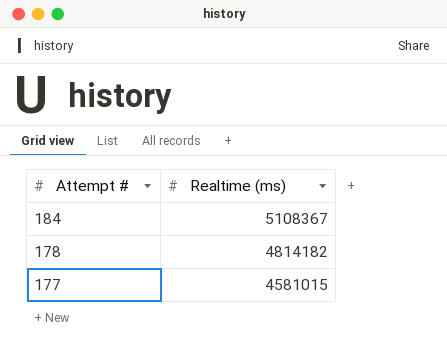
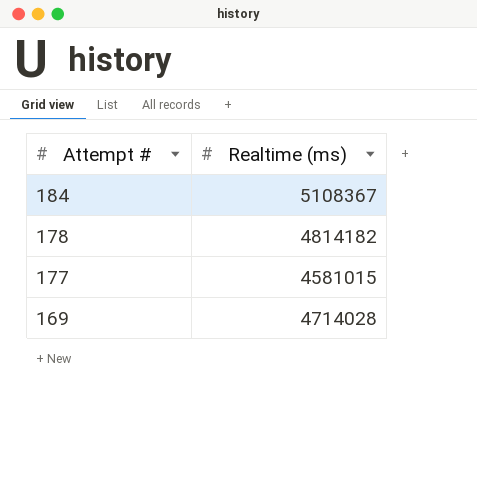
row 169: none -> 4714028

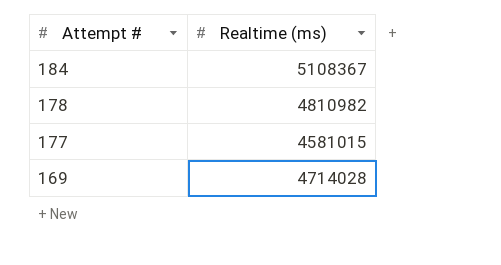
178 | Realtime (ms): 4814182 -> 4810982

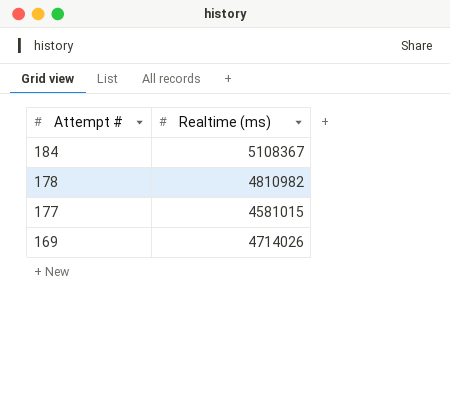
169 | Realtime (ms): 4714028 -> 4714026

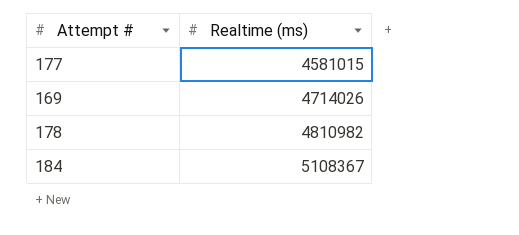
row order: Attempt # descending -> Realtime (ms) ascending

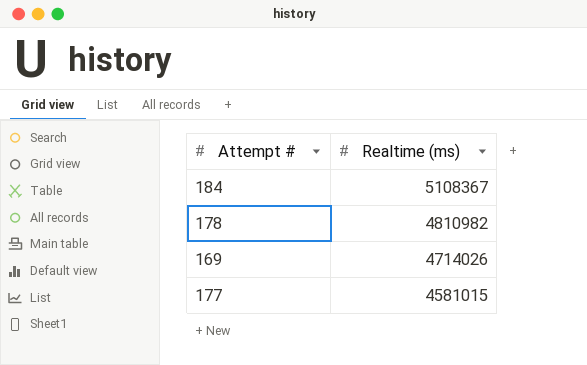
row order: Realtime (ms) ascending -> Realtime (ms) descending

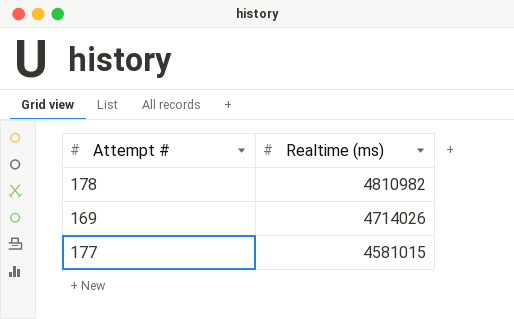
row 184: 5108367 -> none

